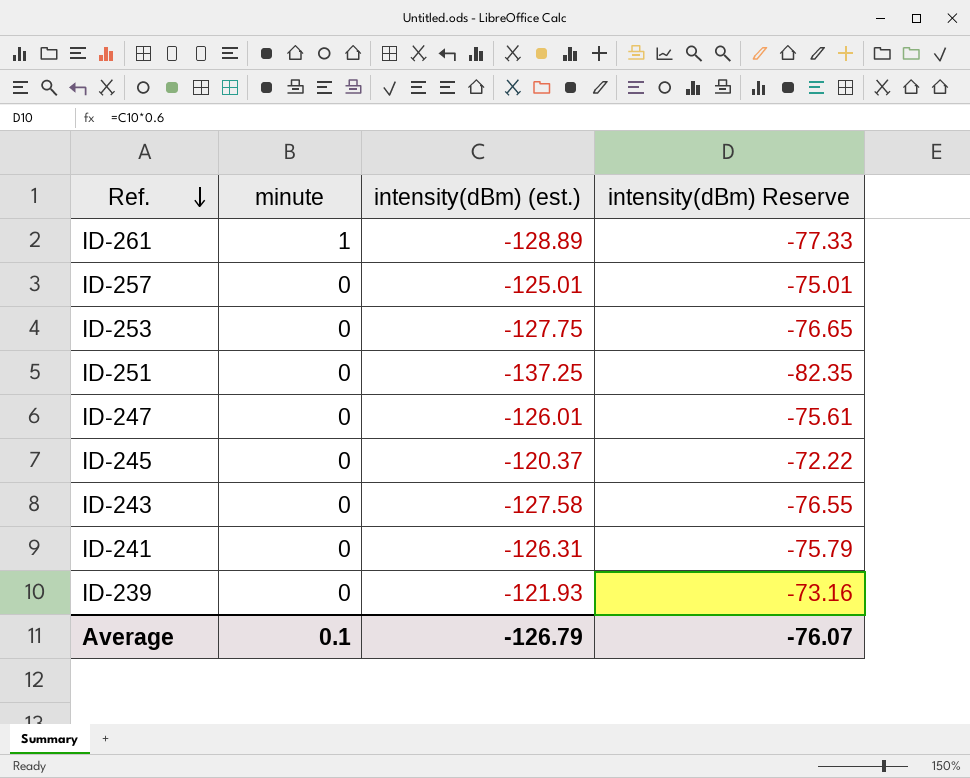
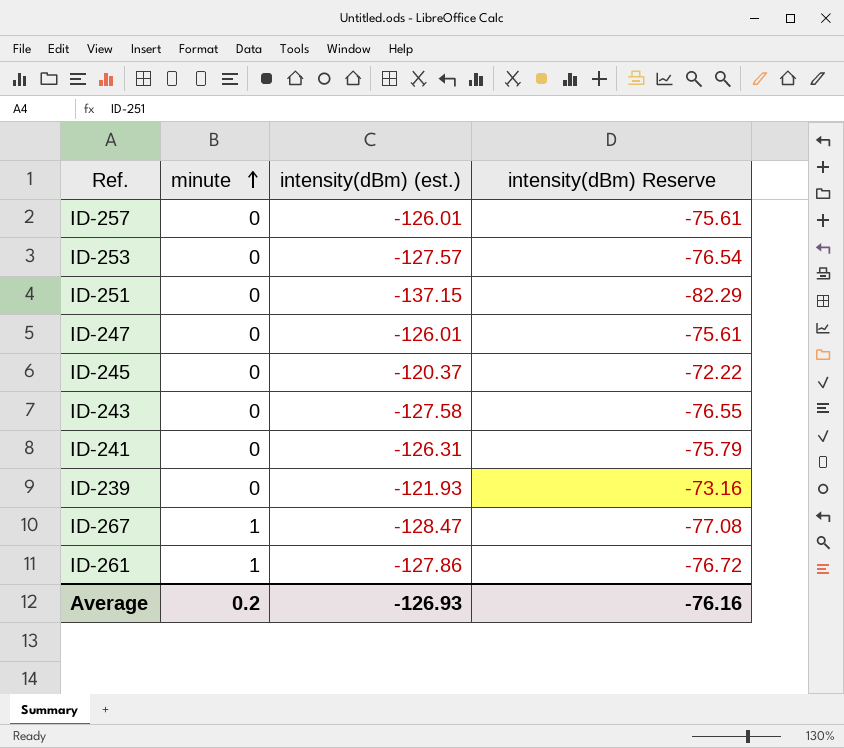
row order: Ref. descending -> minute ascending
ID-257 | intensity(dBm) (est.): -125.01 -> -126.01
ID-257 | intensity(dBm) Reserve: -75.01 -> -75.61
ID-253 | intensity(dBm) (est.): -127.75 -> -127.57
ID-253 | intensity(dBm) Reserve: -76.65 -> -76.54
ID-251 | intensity(dBm) (est.): -137.25 -> -137.15
ID-251 | intensity(dBm) Reserve: -82.35 -> -82.29
row ID-267: none -> 1 | -128.47 | -77.08
ID-261 | intensity(dBm) (est.): -128.89 -> -127.86
ID-261 | intensity(dBm) Reserve: -77.33 -> -76.72
Average | minute: 0.1 -> 0.2
Average | intensity(dBm) (est.): -126.79 -> -126.93
Average | intensity(dBm) Reserve: -76.07 -> -76.16

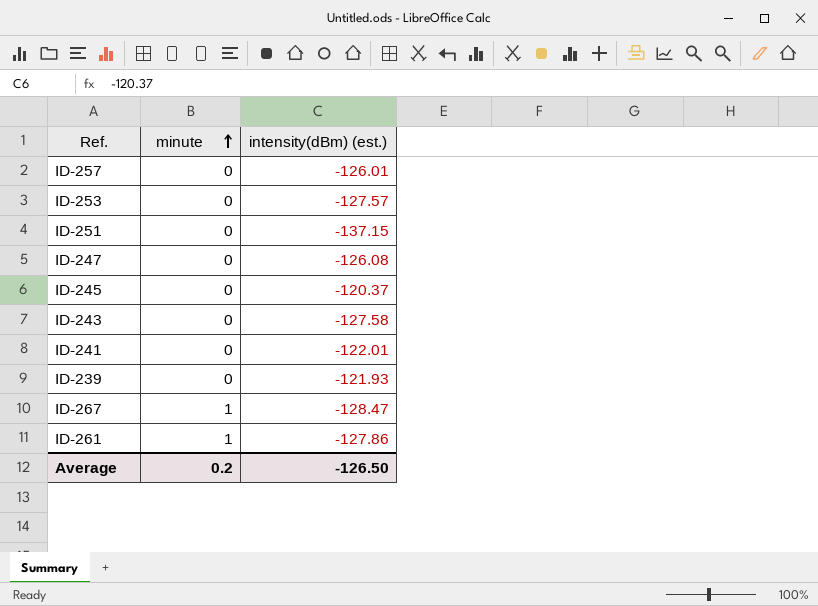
column intensity(dBm) Reserve | formula: [intensity(dBm) (est.)] * 0.6 -> none
ID-247 | intensity(dBm) (est.): -126.01 -> -126.08
ID-241 | intensity(dBm) (est.): -126.31 -> -122.01
Average | intensity(dBm) (est.): -126.93 -> -126.50

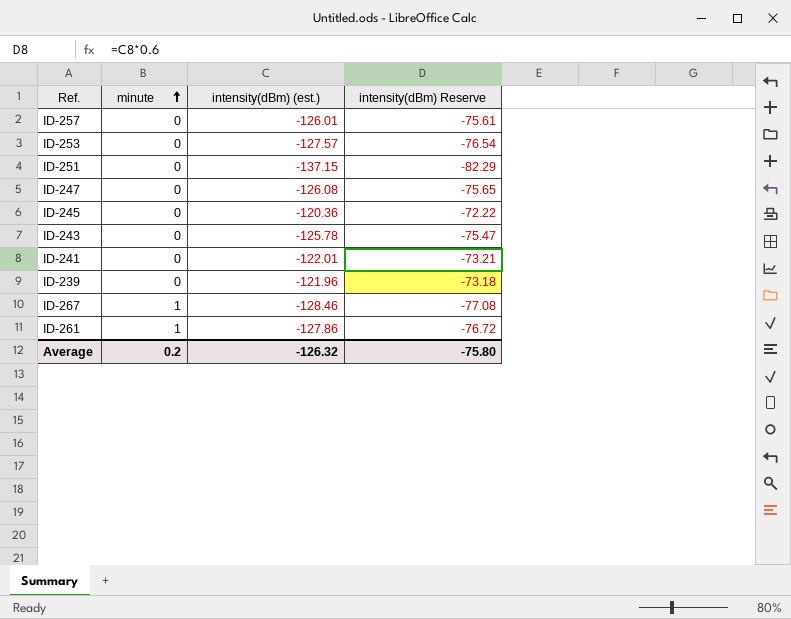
column intensity(dBm) Reserve | formula: none -> [intensity(dBm) (est.)] * 0.6
ID-245 | intensity(dBm) (est.): -120.37 -> -120.36
ID-243 | intensity(dBm) (est.): -127.58 -> -125.78
ID-239 | intensity(dBm) (est.): -121.93 -> -121.96
ID-267 | intensity(dBm) (est.): -128.47 -> -128.46
Average | intensity(dBm) (est.): -126.50 -> -126.32

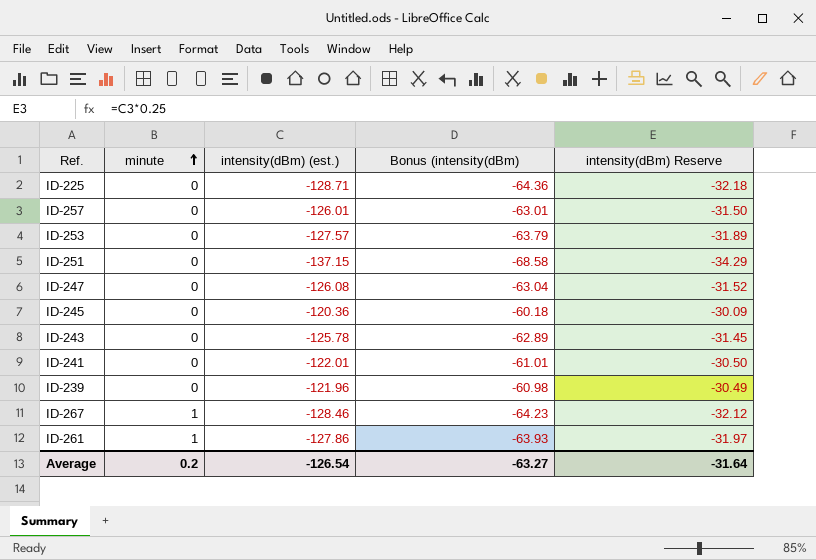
column Bonus (intensity(dBm) | formula: none -> [intensity(dBm) (est.)] * 0.5
column intensity(dBm) Reserve | formula: [intensity(dBm) (est.)] * 0.6 -> [intensity(dBm) (est.)] * 0.25
row ID-225: none -> 0 | -128.71 | -64.36 | -32.18
Average | intensity(dBm) (est.): -126.32 -> -126.54
Average | intensity(dBm) Reserve: -75.80 -> -31.64

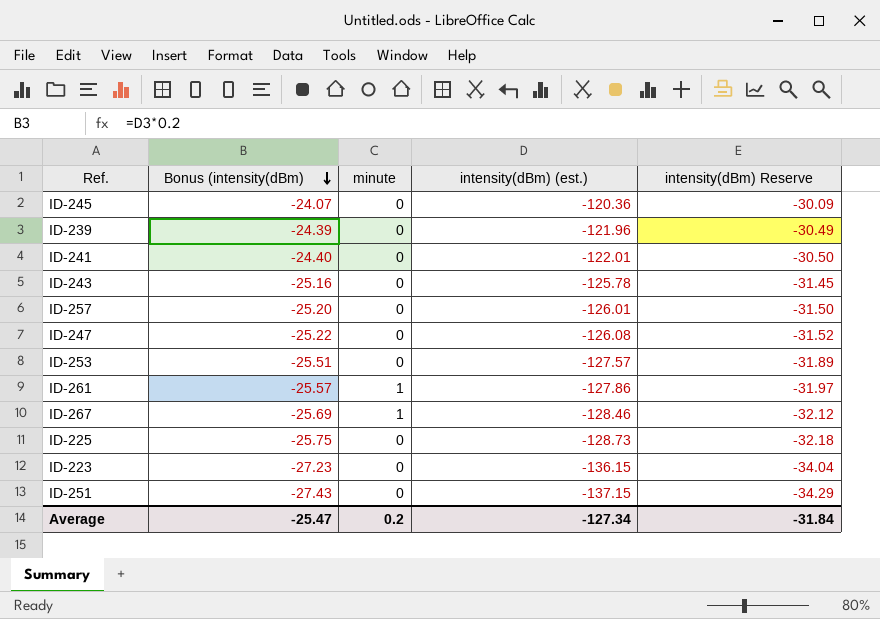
row order: minute ascending -> Bonus (intensity(dBm) descending
column Bonus (intensity(dBm) | formula: [intensity(dBm) (est.)] * 0.5 -> [intensity(dBm) (est.)] * 0.2
column Bonus (intensity(dBm) | position: 4 -> 2
ID-225 | intensity(dBm) (est.): -128.71 -> -128.73
row ID-223: none -> -27.23 | 0 | -136.15 | -34.04
Average | Bonus (intensity(dBm): -63.27 -> -25.47
Average | intensity(dBm) (est.): -126.54 -> -127.34
Average | intensity(dBm) Reserve: -31.64 -> -31.84

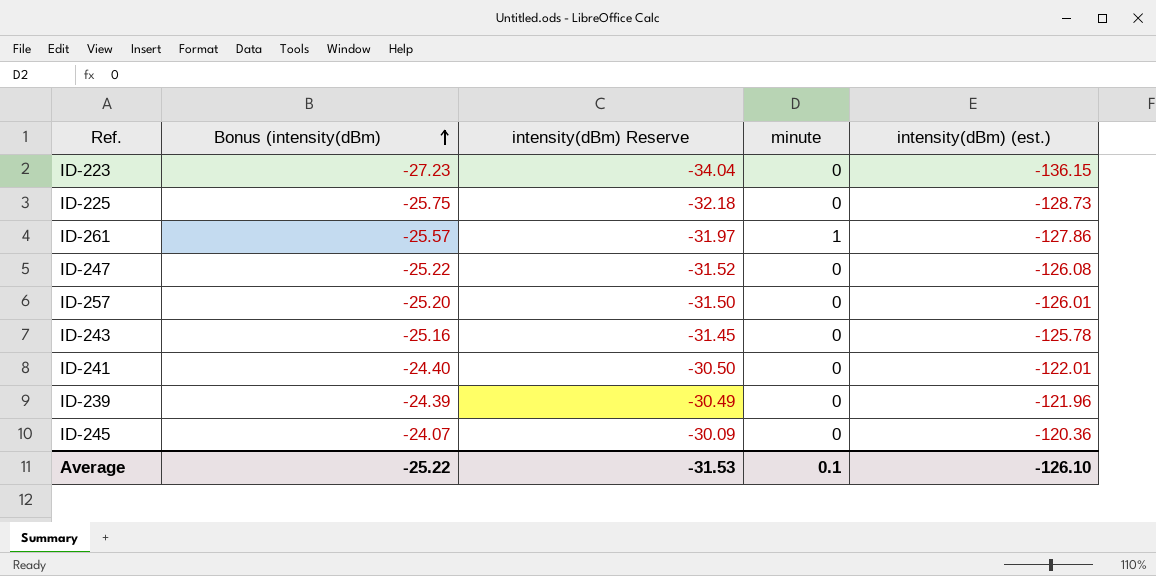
row order: Bonus (intensity(dBm) descending -> Bonus (intensity(dBm) ascending
column intensity(dBm) Reserve | position: 5 -> 3
row ID-253: -25.51 | 0 | -127.57 | -31.89 -> none
row ID-267: -25.69 | 1 | -128.46 | -32.12 -> none
row ID-251: -27.43 | 0 | -137.15 | -34.29 -> none
Average | Bonus (intensity(dBm): -25.47 -> -25.22
Average | intensity(dBm) Reserve: -31.84 -> -31.53
Average | minute: 0.2 -> 0.1
Average | intensity(dBm) (est.): -127.34 -> -126.10

